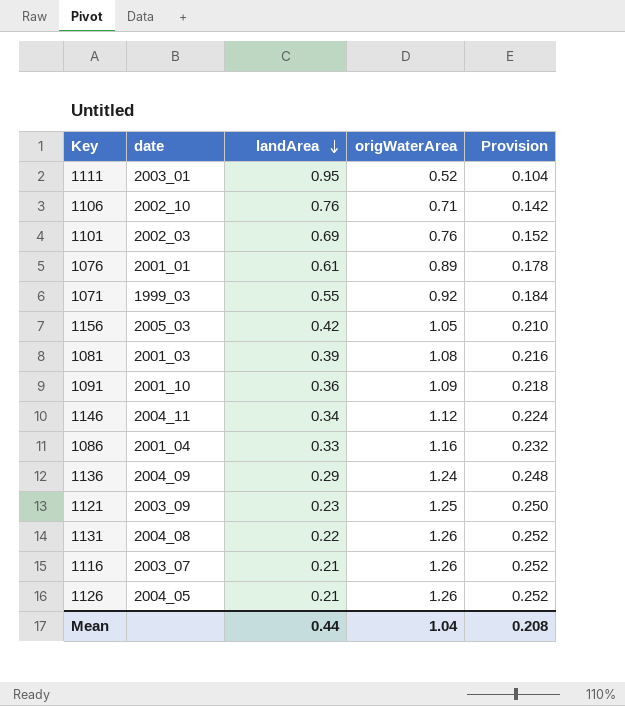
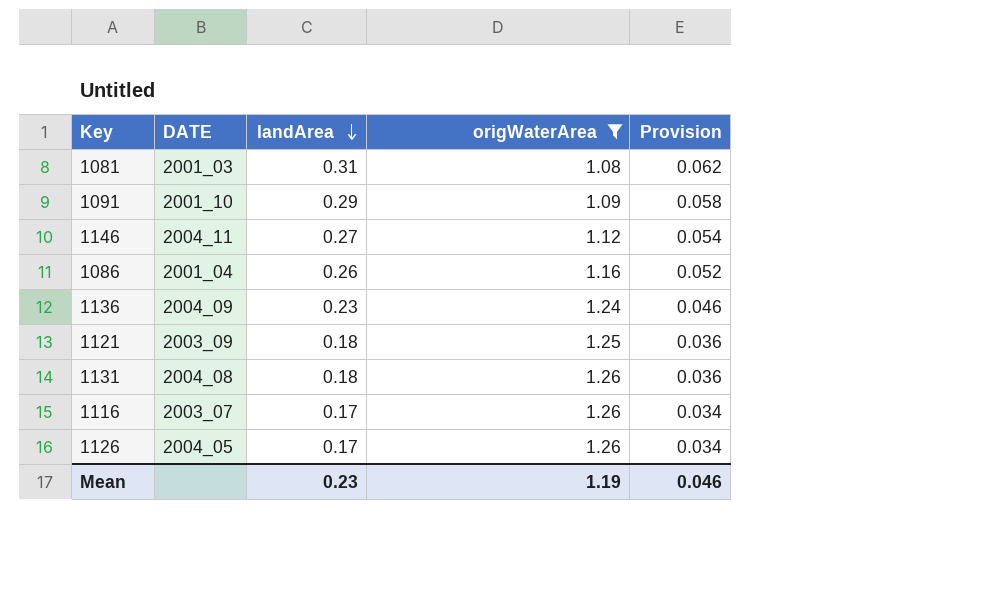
filter: none -> origWaterArea >= 1.08
column name: date -> DATE
column Provision | formula: [origWaterArea] * 0.2 -> [landArea] * 0.2
1081 | landArea: 0.39 -> 0.31
1091 | landArea: 0.36 -> 0.29
1146 | landArea: 0.34 -> 0.27
1086 | landArea: 0.33 -> 0.26
1136 | landArea: 0.29 -> 0.23
1121 | landArea: 0.23 -> 0.18
1131 | landArea: 0.22 -> 0.18
1116 | landArea: 0.21 -> 0.17
1126 | landArea: 0.21 -> 0.17
Mean | landArea: 0.44 -> 0.23
Mean | origWaterArea: 1.04 -> 1.19
Mean | Provision: 0.208 -> 0.046

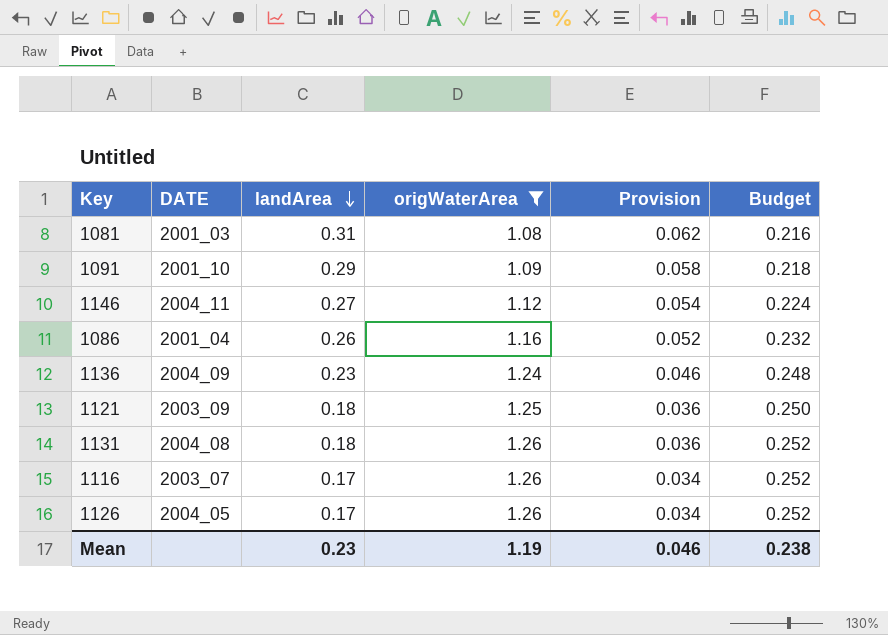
column Budget | formula: none -> [origWaterArea] * 0.2

